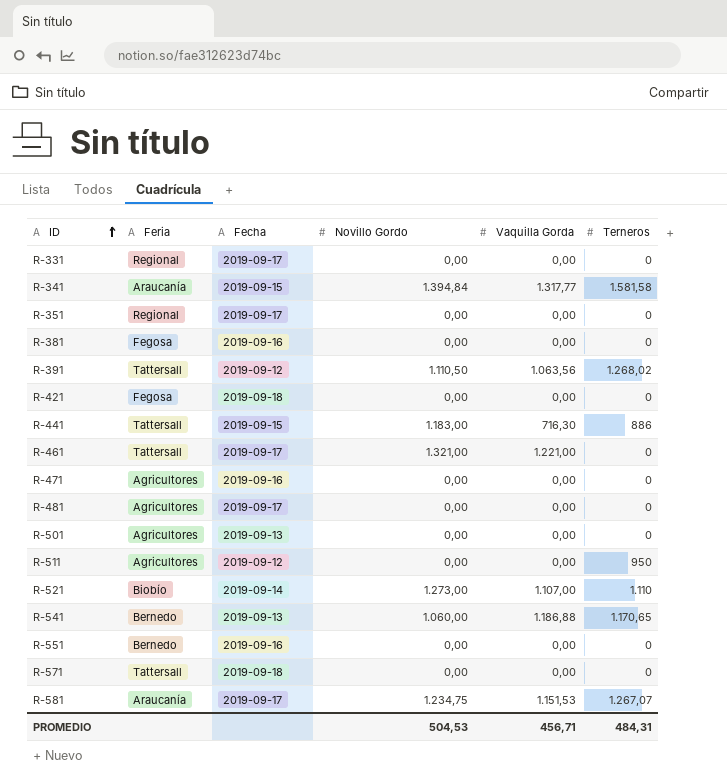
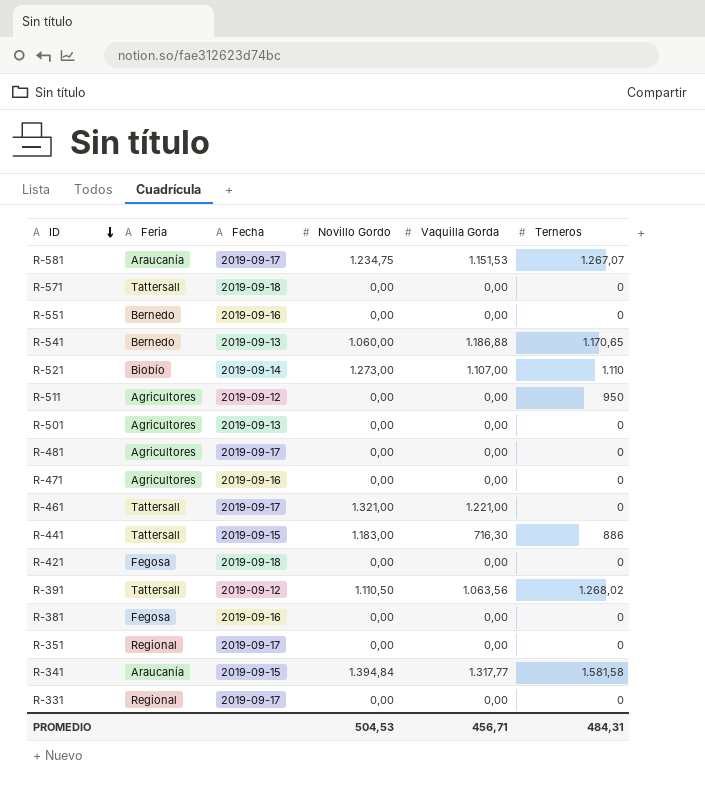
row order: ID ascending -> ID descending

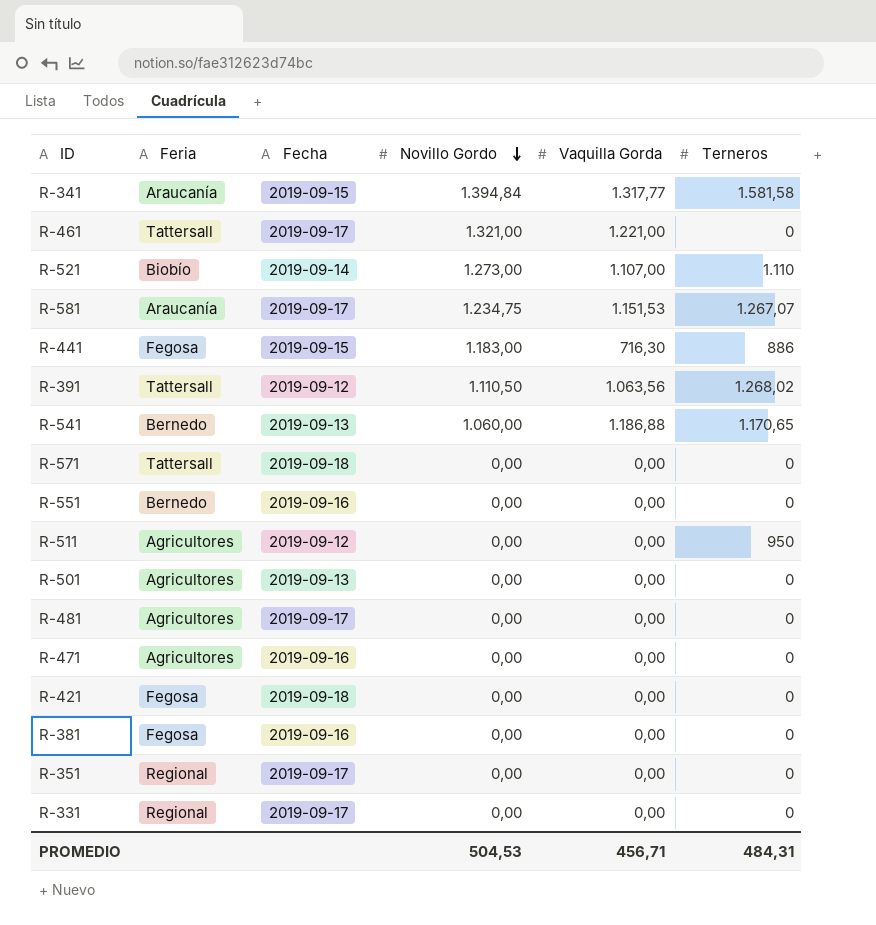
row order: ID descending -> Novillo Gordo descending
R-441 | Feria: Tattersall -> Fegosa

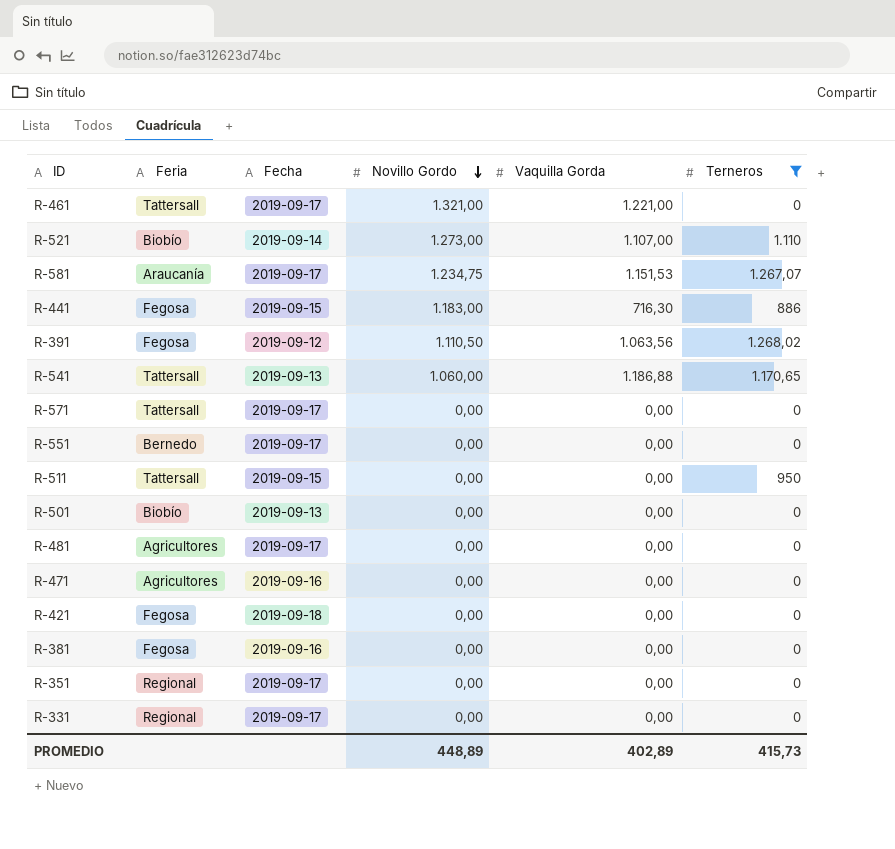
filter: none -> Terneros != 1.581,58
R-391 | Feria: Tattersall -> Fegosa
R-541 | Feria: Bernedo -> Tattersall
R-571 | Fecha: 2019-09-18 -> 2019-09-17
R-551 | Fecha: 2019-09-16 -> 2019-09-17
R-511 | Feria: Agricultores -> Tattersall
R-511 | Fecha: 2019-09-12 -> 2019-09-15
R-501 | Feria: Agricultores -> Biobío
PROMEDIO | Novillo Gordo: 504,53 -> 448,89
PROMEDIO | Vaquilla Gorda: 456,71 -> 402,89
PROMEDIO | Terneros: 484,31 -> 415,73

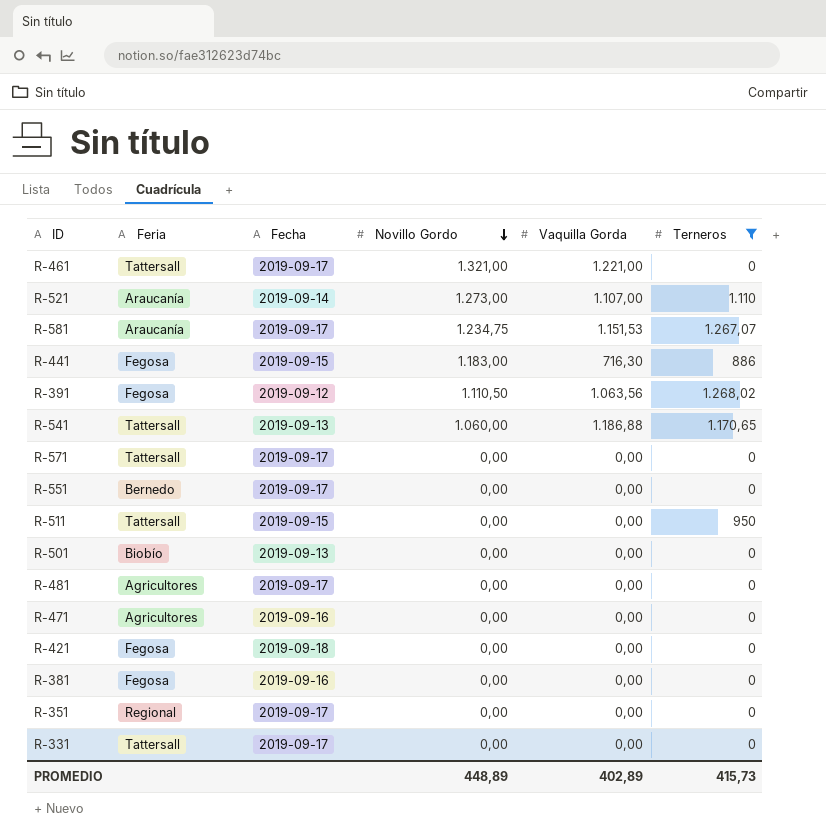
R-521 | Feria: Biobío -> Araucanía
R-331 | Feria: Regional -> Tattersall

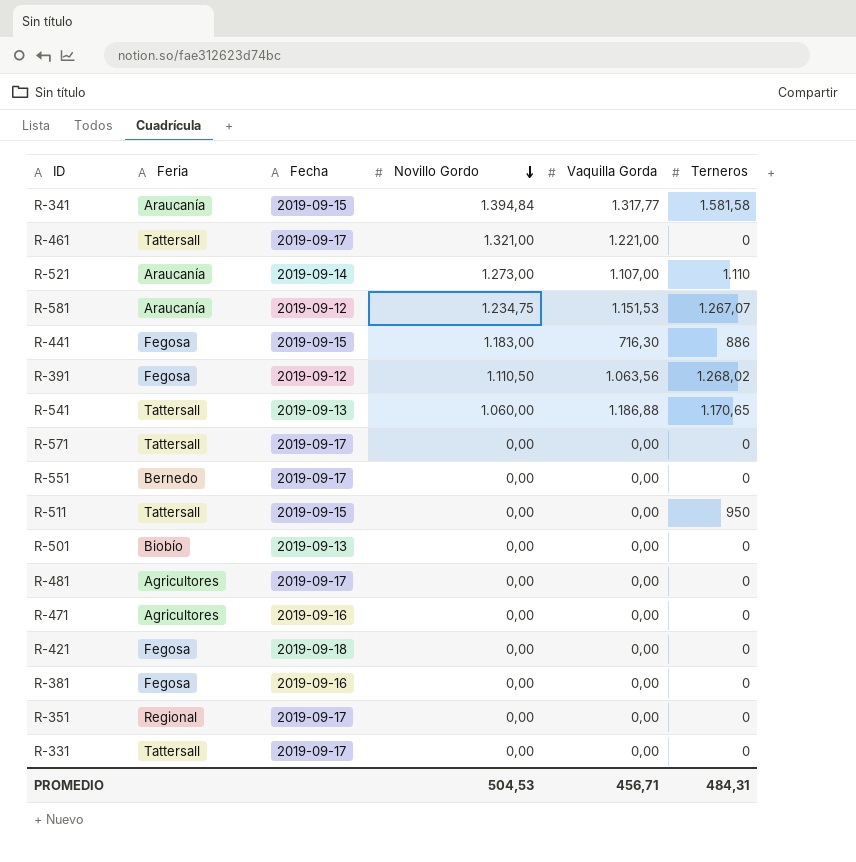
filter: Terneros != 1.581,58 -> none
R-581 | Fecha: 2019-09-17 -> 2019-09-12
PROMEDIO | Novillo Gordo: 448,89 -> 504,53
PROMEDIO | Vaquilla Gorda: 402,89 -> 456,71
PROMEDIO | Terneros: 415,73 -> 484,31

